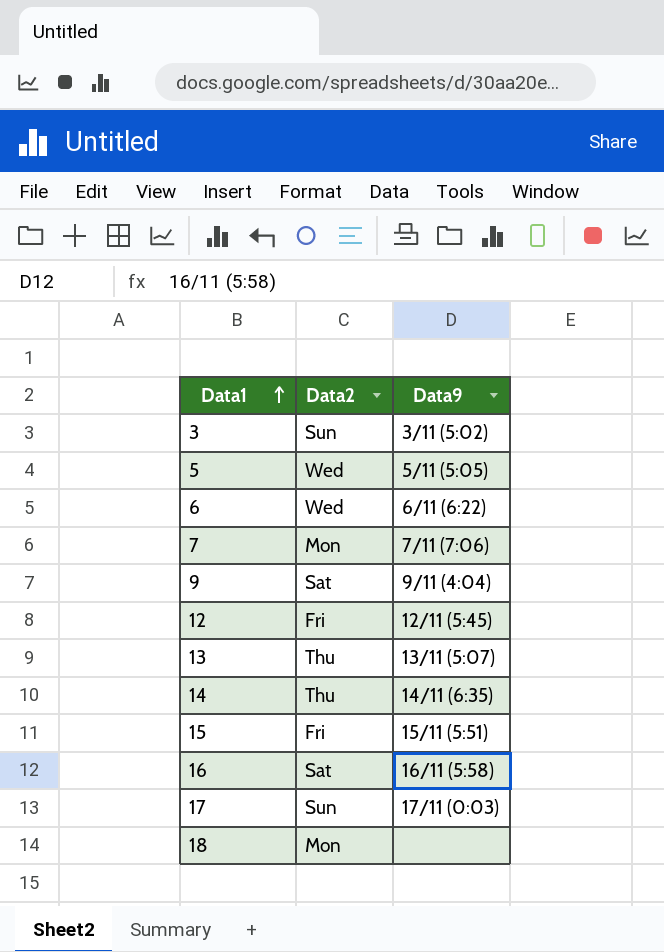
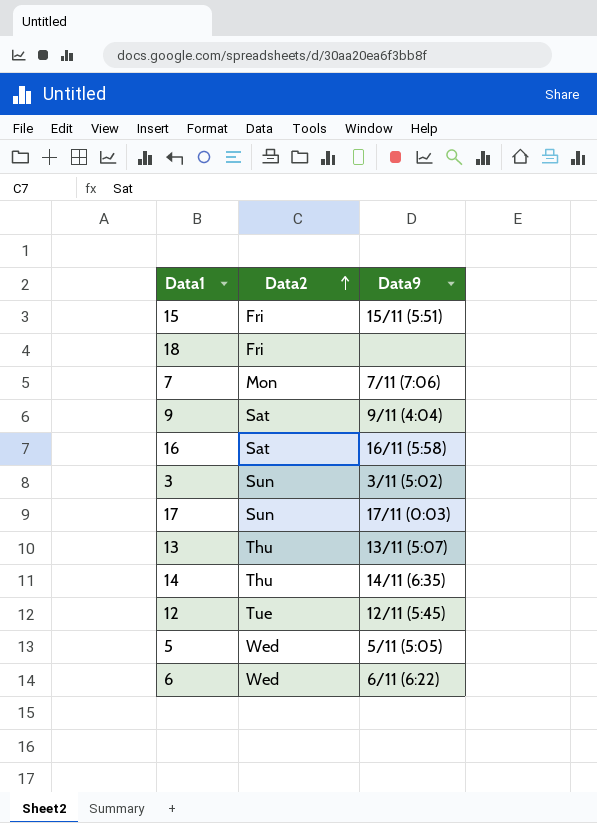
row order: Data1 ascending -> Data2 ascending
18 | Data2: Mon -> Fri
12 | Data2: Fri -> Tue

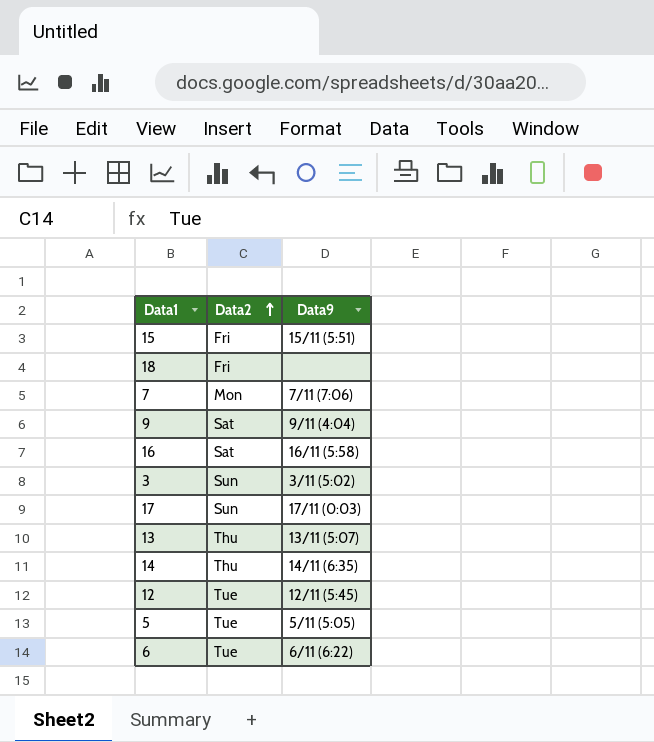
5 | Data2: Wed -> Tue
6 | Data2: Wed -> Tue

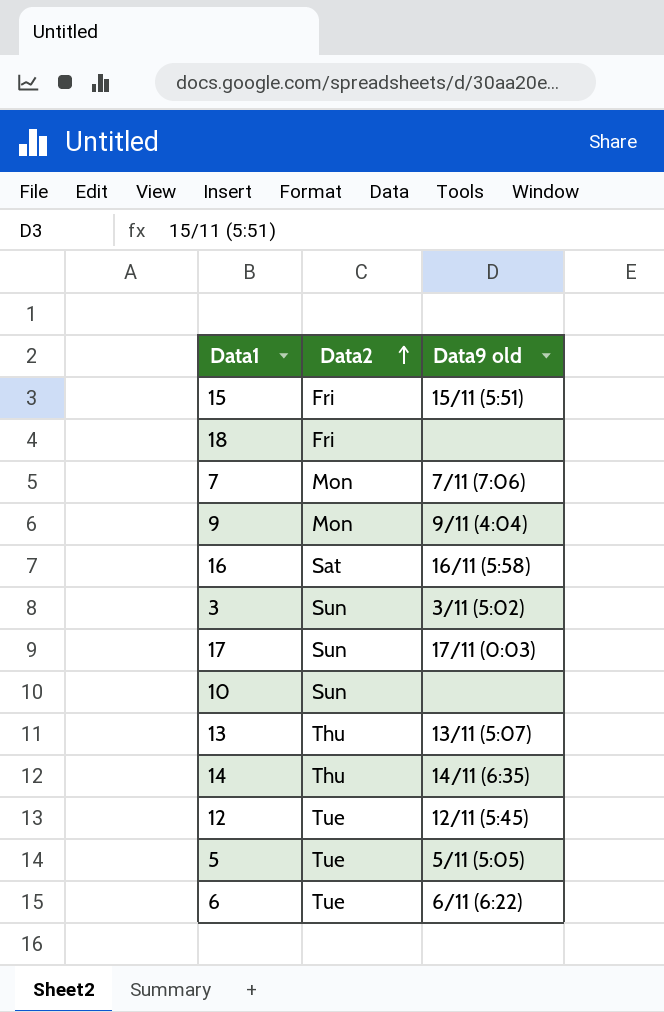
column name: Data9 -> Data9 old
9 | Data2: Sat -> Mon
row 10: none -> Sun | none

